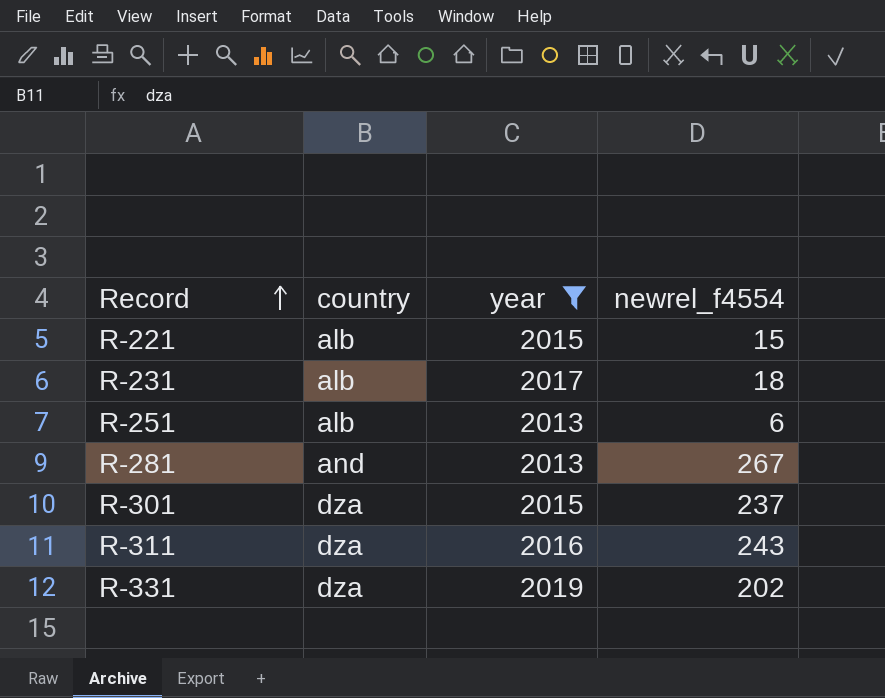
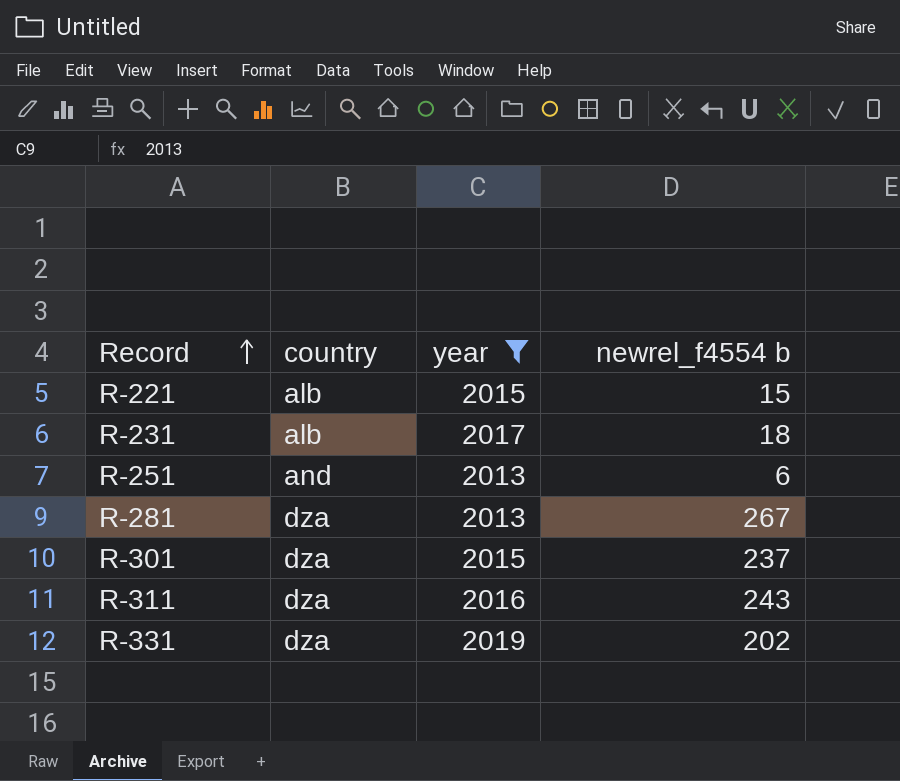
column name: newrel_f4554 -> newrel_f4554 b
R-251 | country: alb -> and
R-281 | country: and -> dza

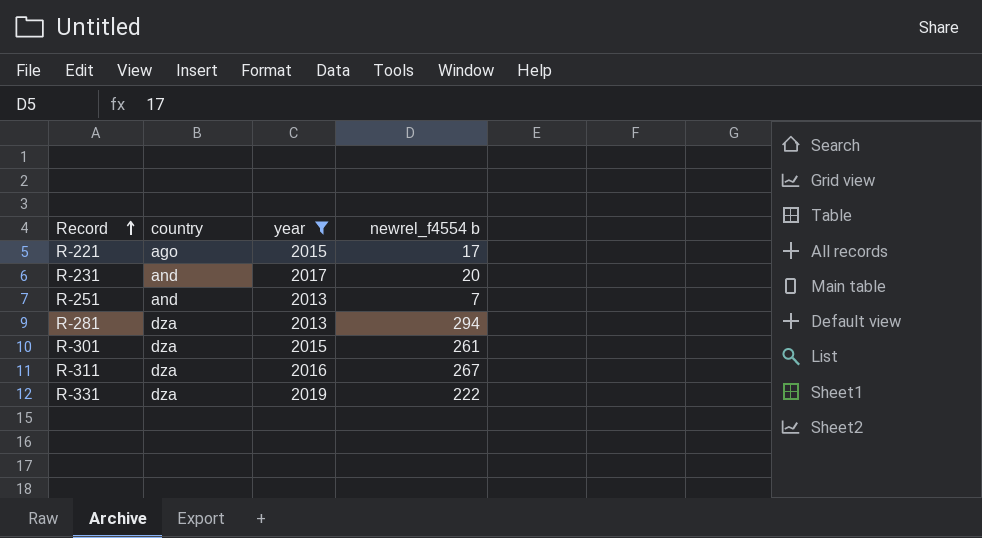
R-221 | country: alb -> ago
R-221 | newrel_f4554 b: 15 -> 17
R-231 | country: alb -> and
R-231 | newrel_f4554 b: 18 -> 20
R-251 | newrel_f4554 b: 6 -> 7
R-281 | newrel_f4554 b: 267 -> 294
R-301 | newrel_f4554 b: 237 -> 261
R-311 | newrel_f4554 b: 243 -> 267
R-331 | newrel_f4554 b: 202 -> 222

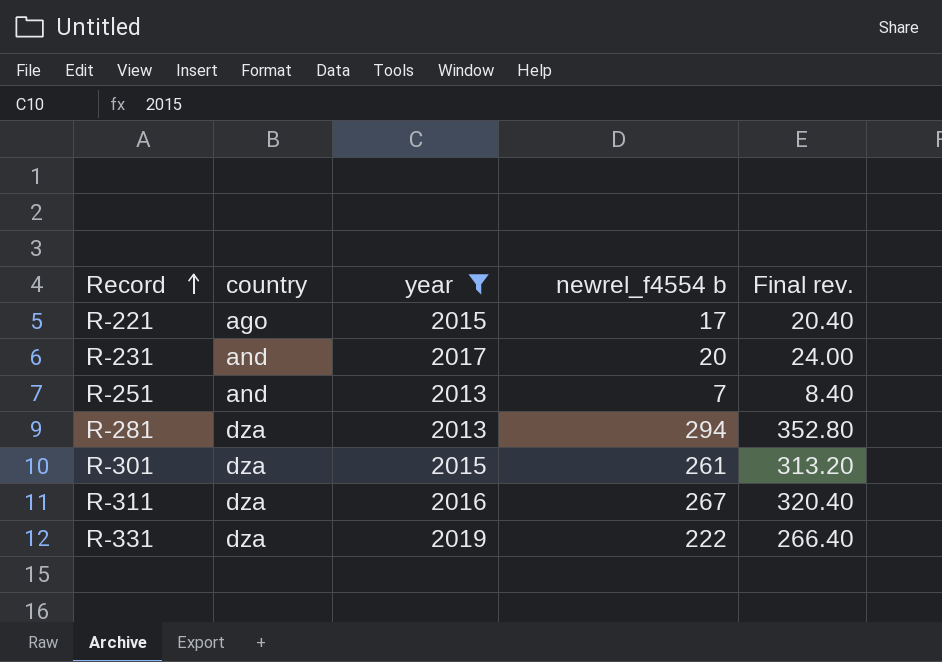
column Final rev. | formula: none -> [newrel_f4554 b] * 1.2

